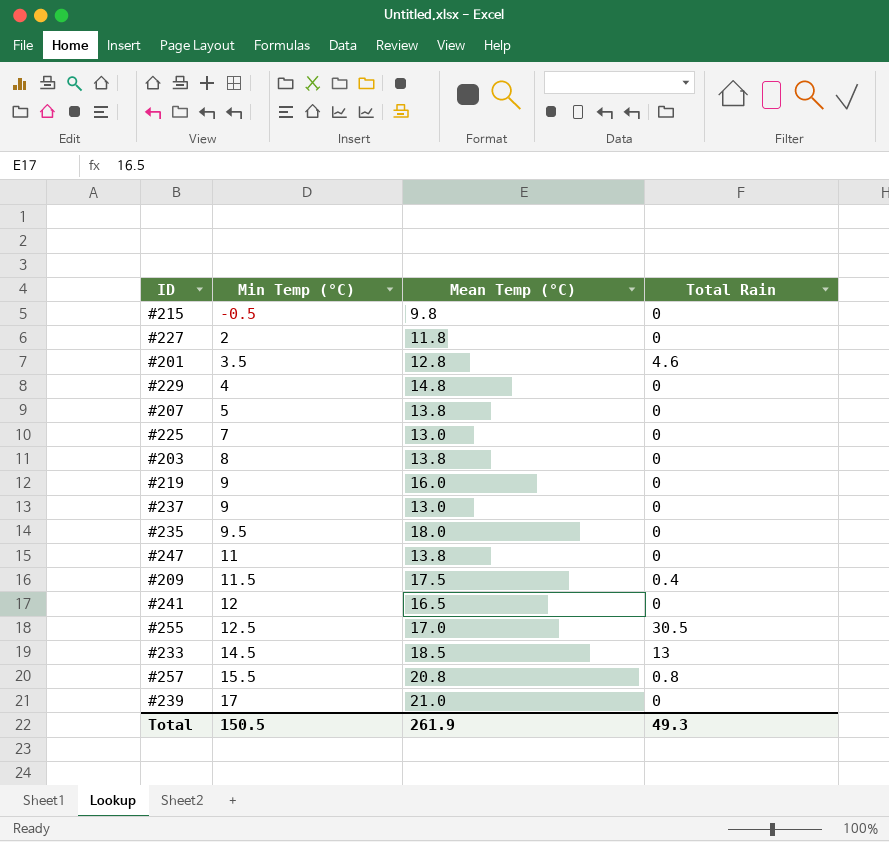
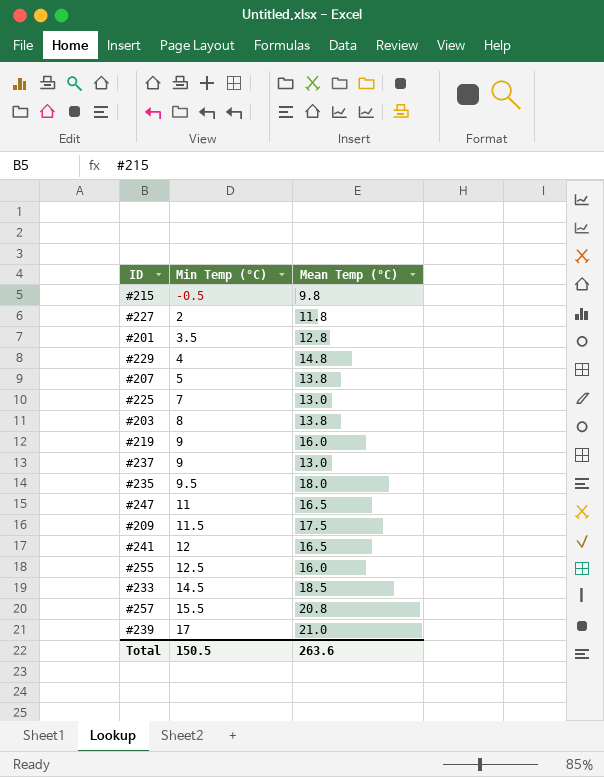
column Total Rain | position: 4 -> none
#247 | Mean Temp (°C): 13.8 -> 16.5
#255 | Mean Temp (°C): 17.0 -> 16.0
Total | Mean Temp (°C): 261.9 -> 263.6

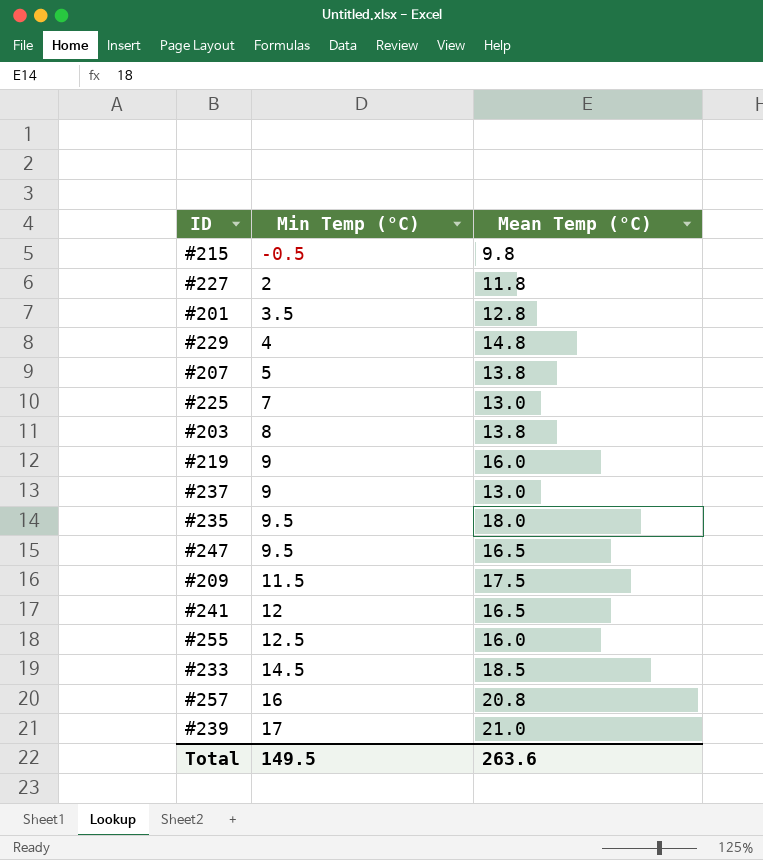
#247 | Min Temp (°C): 11 -> 9.5
#257 | Min Temp (°C): 15.5 -> 16
Total | Min Temp (°C): 150.5 -> 149.5

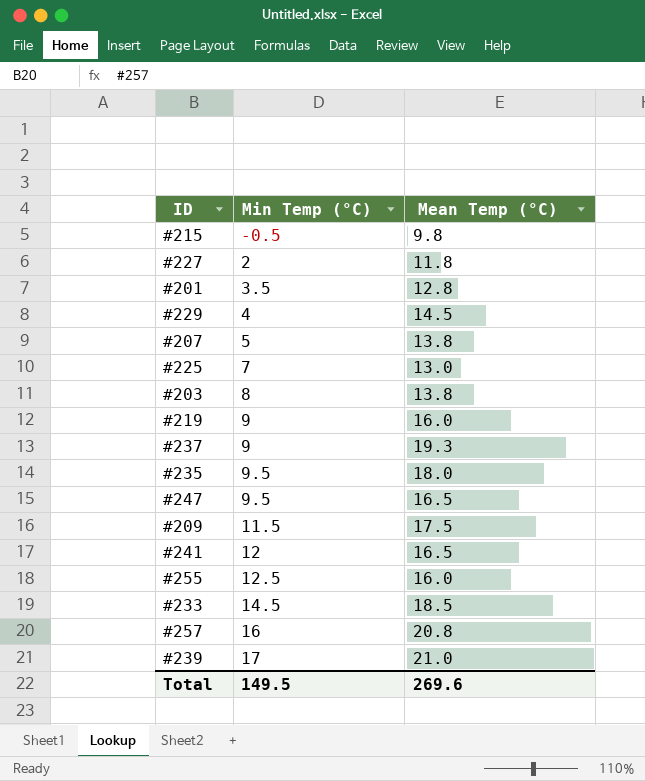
#229 | Mean Temp (°C): 14.8 -> 14.5
#237 | Mean Temp (°C): 13.0 -> 19.3
Total | Mean Temp (°C): 263.6 -> 269.6

